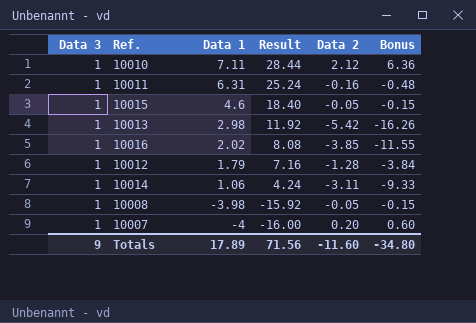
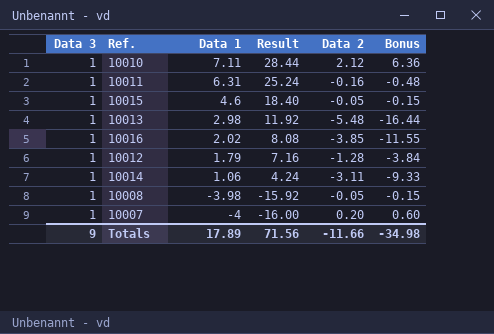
10013 | Data 2: -5.42 -> -5.48
10013 | Bonus: -16.26 -> -16.44
Totals | Data 2: -11.60 -> -11.66
Totals | Bonus: -34.80 -> -34.98

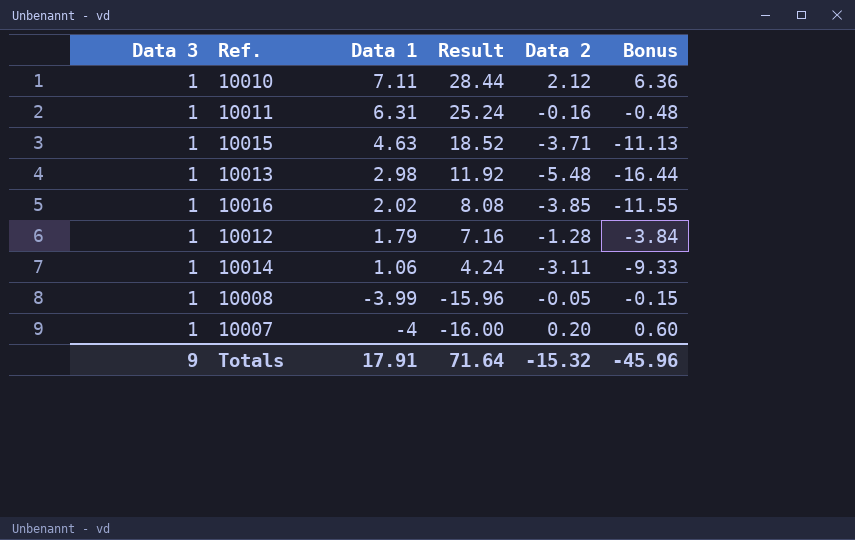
10015 | Data 1: 4.6 -> 4.63
10015 | Result: 18.40 -> 18.52
10015 | Data 2: -0.05 -> -3.71
10015 | Bonus: -0.15 -> -11.13
10008 | Data 1: -3.98 -> -3.99
10008 | Result: -15.92 -> -15.96
Totals | Data 1: 17.89 -> 17.91
Totals | Result: 71.56 -> 71.64
Totals | Data 2: -11.66 -> -15.32
Totals | Bonus: -34.98 -> -45.96

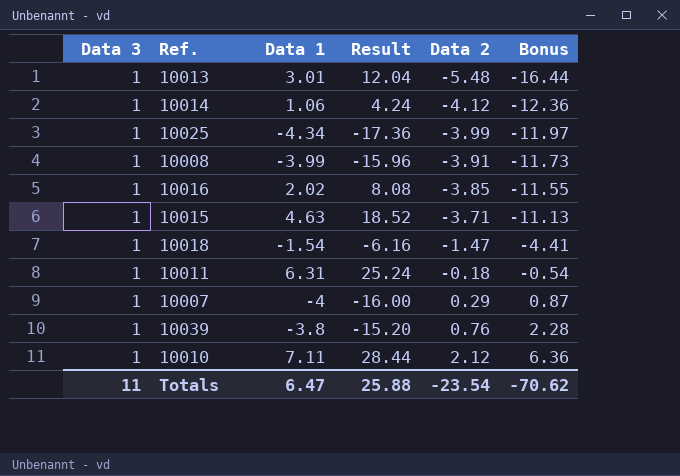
row order: Data 1 descending -> Data 2 ascending
row 10012: 1 | 1.79 | 7.16 | -1.28 | -3.84 -> none
10013 | Data 1: 2.98 -> 3.01
10013 | Result: 11.92 -> 12.04
10014 | Data 2: -3.11 -> -4.12
10014 | Bonus: -9.33 -> -12.36
row 10025: none -> 1 | -4.34 | -17.36 | -3.99 | -11.97
10008 | Data 2: -0.05 -> -3.91
10008 | Bonus: -0.15 -> -11.73
row 10018: none -> 1 | -1.54 | -6.16 | -1.47 | -4.41
10011 | Data 2: -0.16 -> -0.18
10011 | Bonus: -0.48 -> -0.54
10007 | Data 2: 0.20 -> 0.29
10007 | Bonus: 0.60 -> 0.87
row 10039: none -> 1 | -3.8 | -15.20 | 0.76 | 2.28
Totals | Data 3: 9 -> 11
Totals | Data 1: 17.91 -> 6.47
Totals | Result: 71.64 -> 25.88
Totals | Data 2: -15.32 -> -23.54
Totals | Bonus: -45.96 -> -70.62

